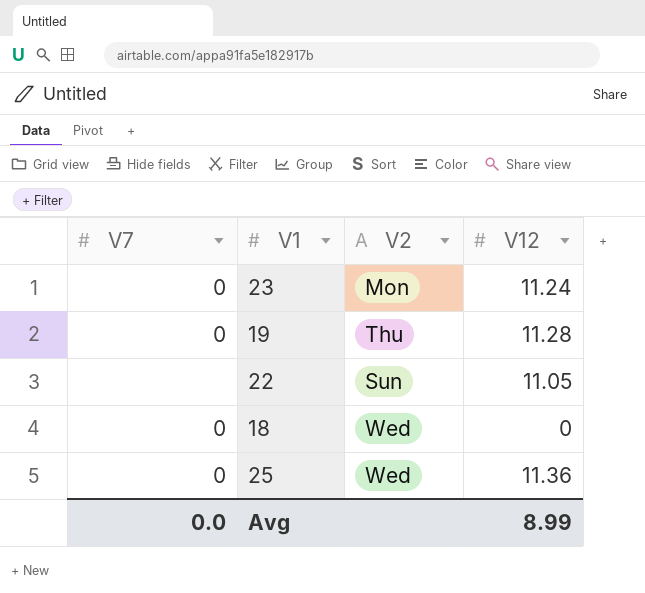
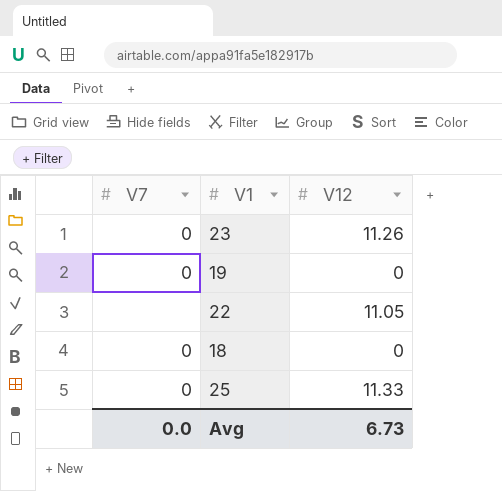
column V2 | position: 3 -> none
23 | V12: 11.24 -> 11.26
19 | V12: 11.28 -> 0
25 | V12: 11.36 -> 11.33
Avg | V12: 8.99 -> 6.73

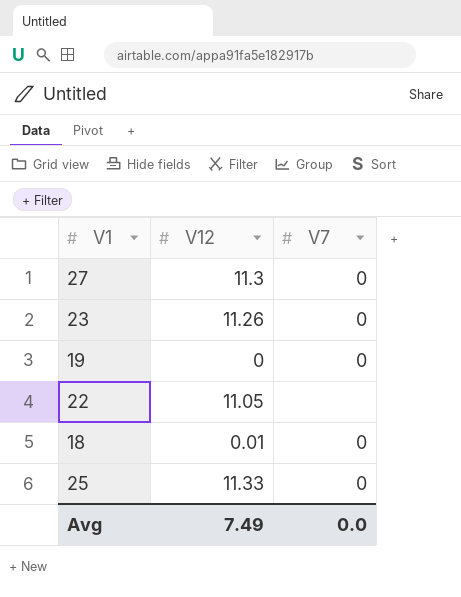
column V7 | position: 1 -> 3
row 27: none -> 11.3 | 0
18 | V12: 0 -> 0.01
Avg | V12: 6.73 -> 7.49

